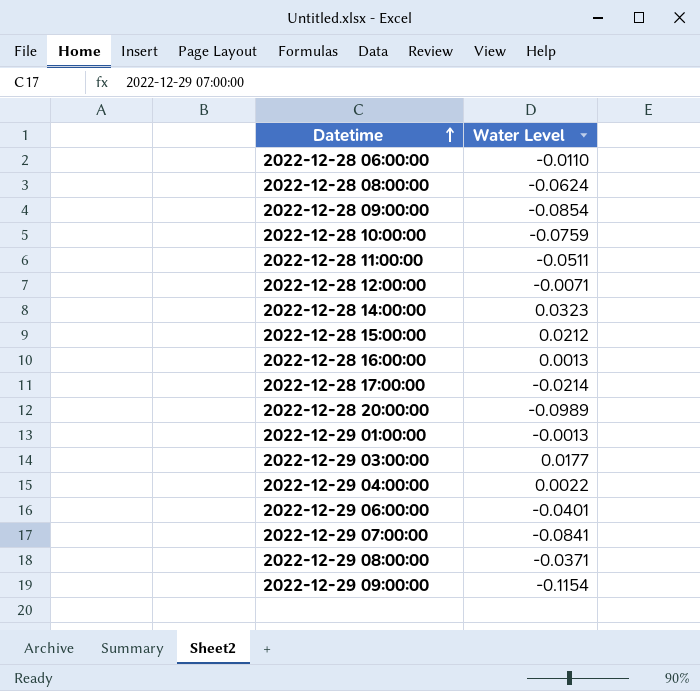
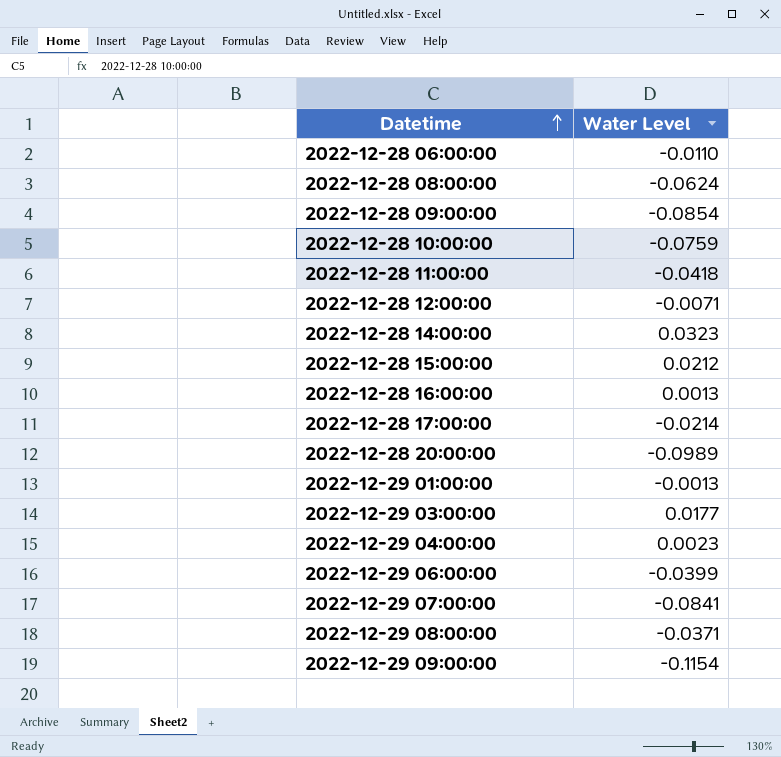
2022-12-28 11:00:00 | Water Level: -0.0511 -> -0.0418
2022-12-29 04:00:00 | Water Level: 0.0022 -> 0.0023
2022-12-29 06:00:00 | Water Level: -0.0401 -> -0.0399

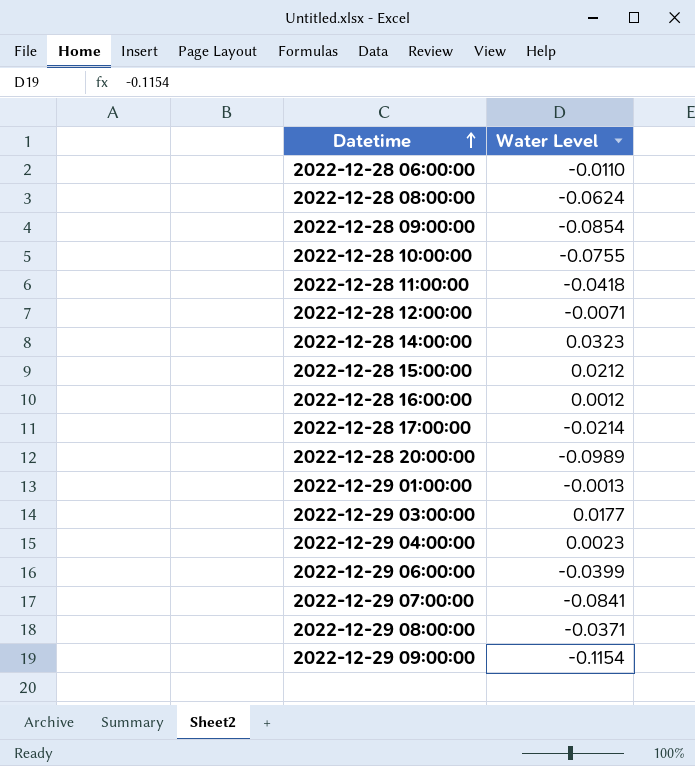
2022-12-28 10:00:00 | Water Level: -0.0759 -> -0.0755
2022-12-28 16:00:00 | Water Level: 0.0013 -> 0.0012

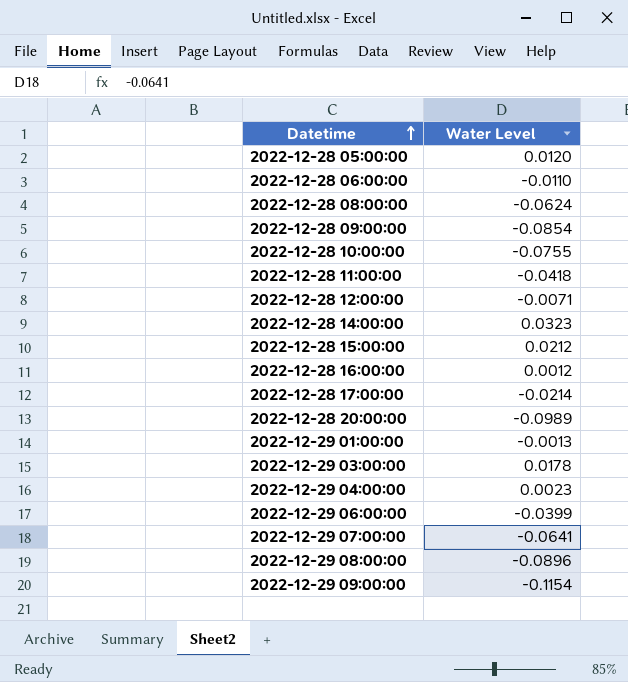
row 2022-12-28 05:00:00: none -> 0.0120
2022-12-29 03:00:00 | Water Level: 0.0177 -> 0.0178
2022-12-29 07:00:00 | Water Level: -0.0841 -> -0.0641
2022-12-29 08:00:00 | Water Level: -0.0371 -> -0.0896

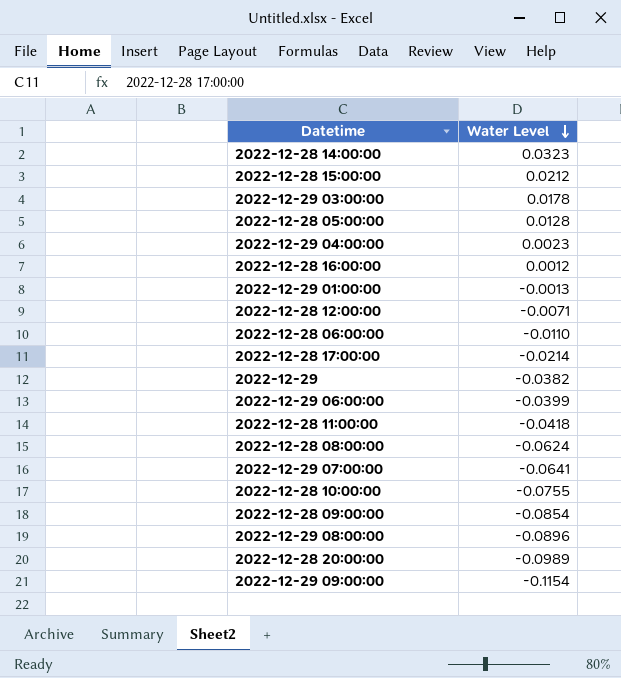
row order: Datetime ascending -> Water Level descending
2022-12-28 05:00:00 | Water Level: 0.0120 -> 0.0128
row 2022-12-29: none -> -0.0382

